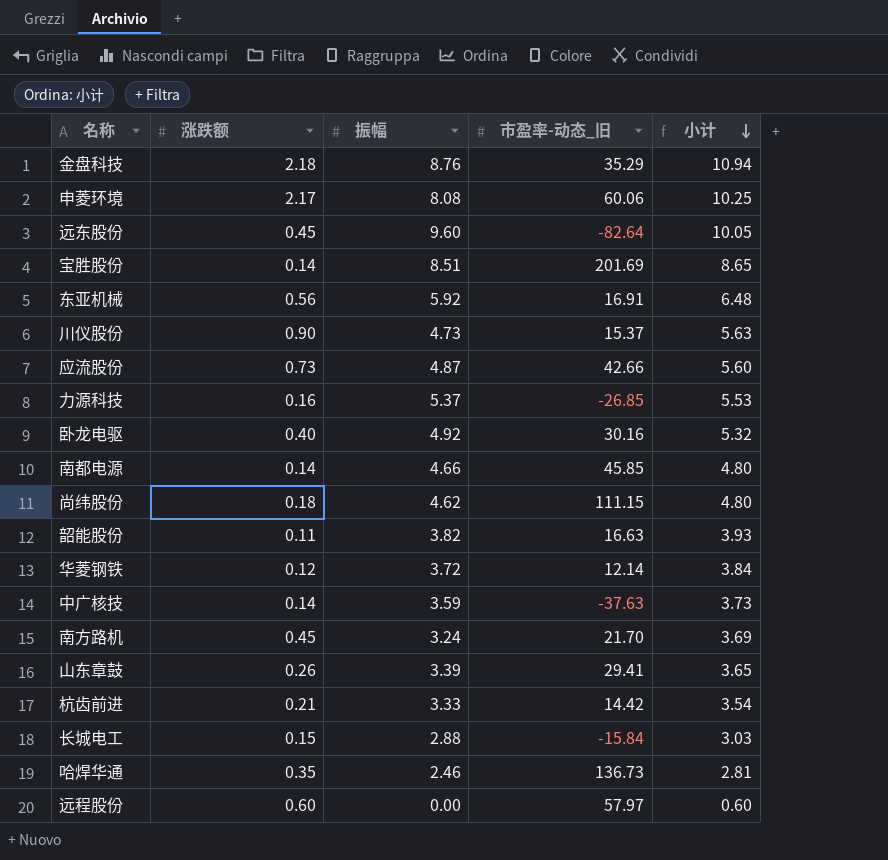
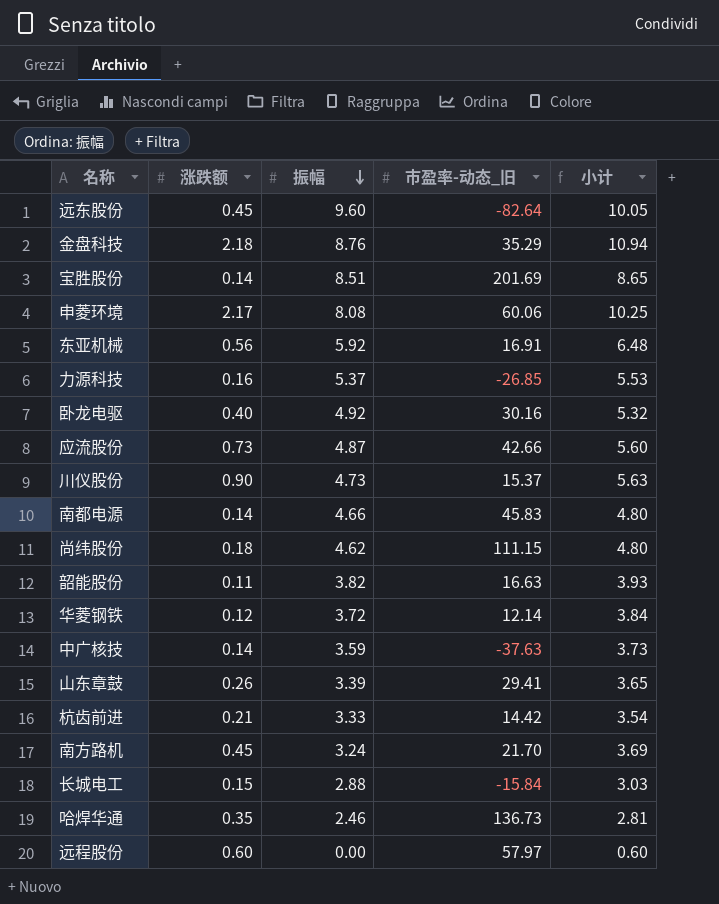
row order: 小计 descending -> 振幅 descending
南都电源 | 市盈率-动态_旧: 45.85 -> 45.83

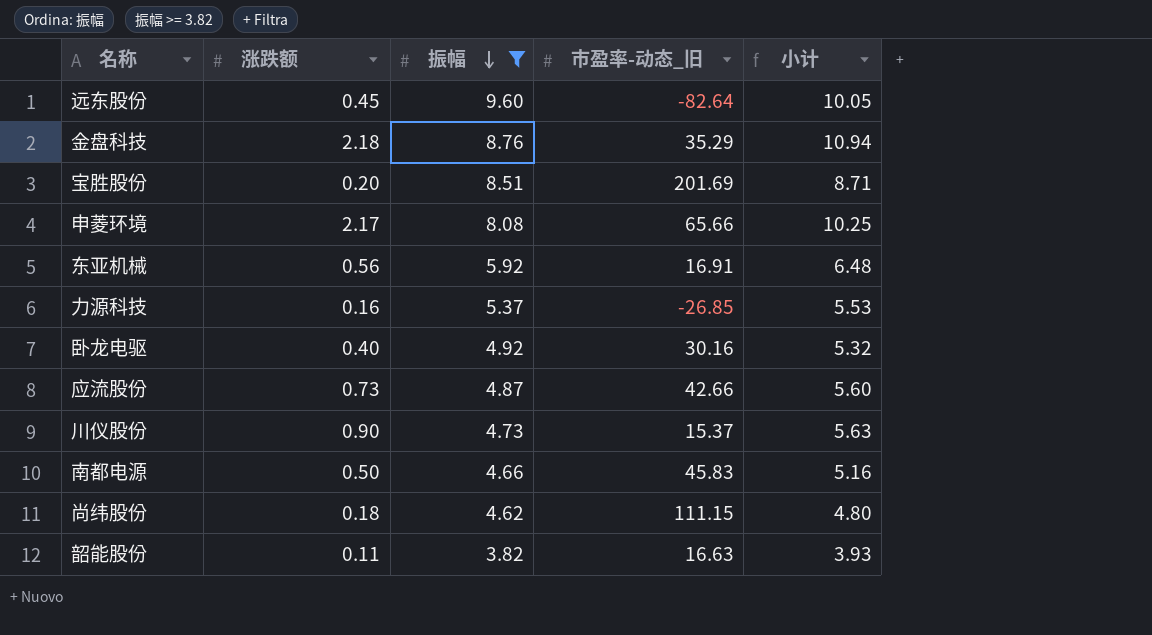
filter: none -> 振幅 >= 3.82
宝胜股份 | 涨跌额: 0.14 -> 0.20
宝胜股份 | 小计: 8.65 -> 8.71
申菱环境 | 市盈率-动态_旧: 60.06 -> 65.66
南都电源 | 涨跌额: 0.14 -> 0.50
南都电源 | 小计: 4.80 -> 5.16

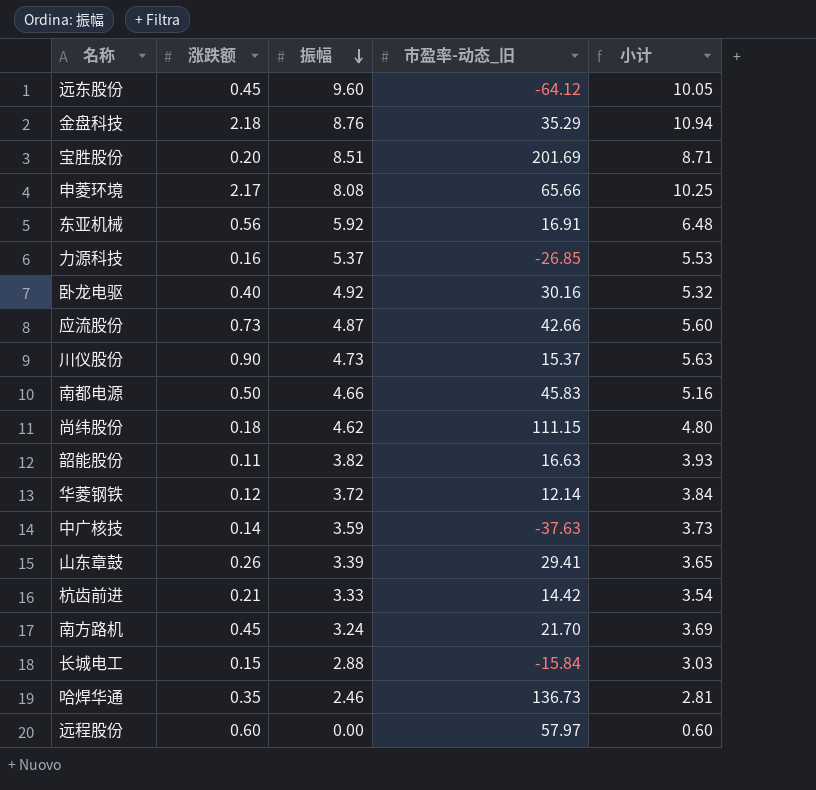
filter: 振幅 >= 3.82 -> none
远东股份 | 市盈率-动态_旧: -82.64 -> -64.12

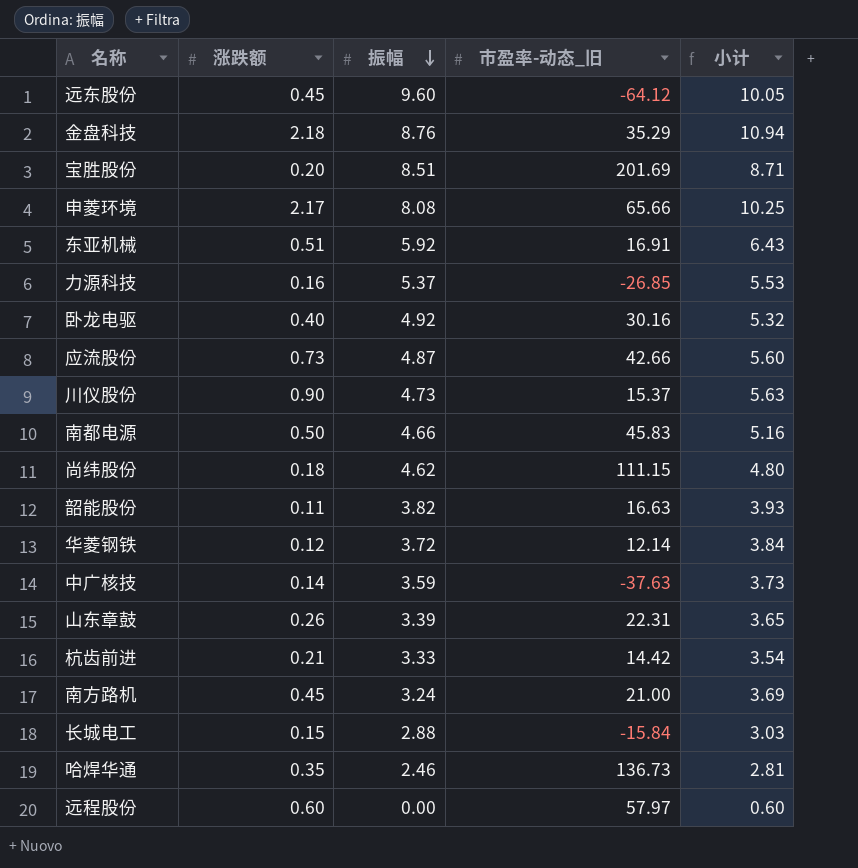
东亚机械 | 涨跌额: 0.56 -> 0.51
东亚机械 | 小计: 6.48 -> 6.43
山东章鼓 | 市盈率-动态_旧: 29.41 -> 22.31
南方路机 | 市盈率-动态_旧: 21.70 -> 21.00

